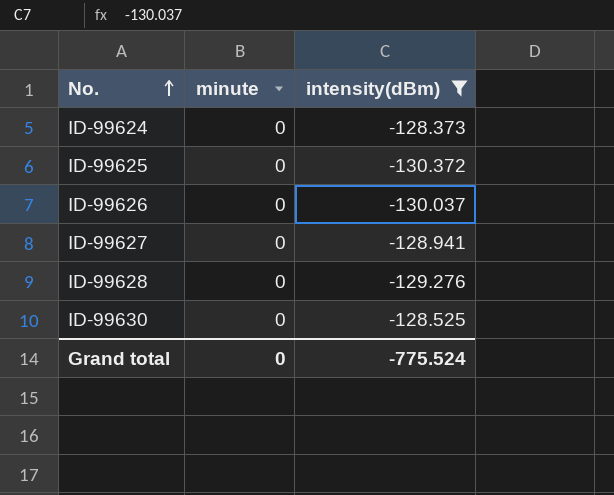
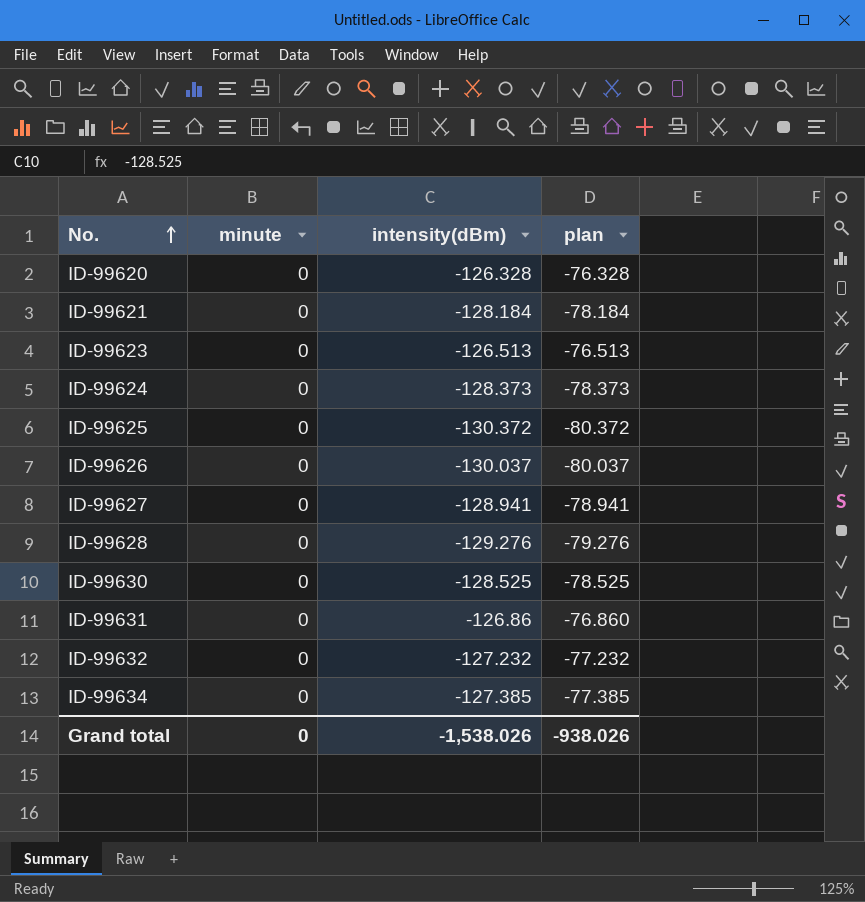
filter: intensity(dBm) <= -128.373 -> none
column plan | formula: none -> [intensity(dBm)] + 50
Grand total | intensity(dBm): -775.524 -> -1,538.026

